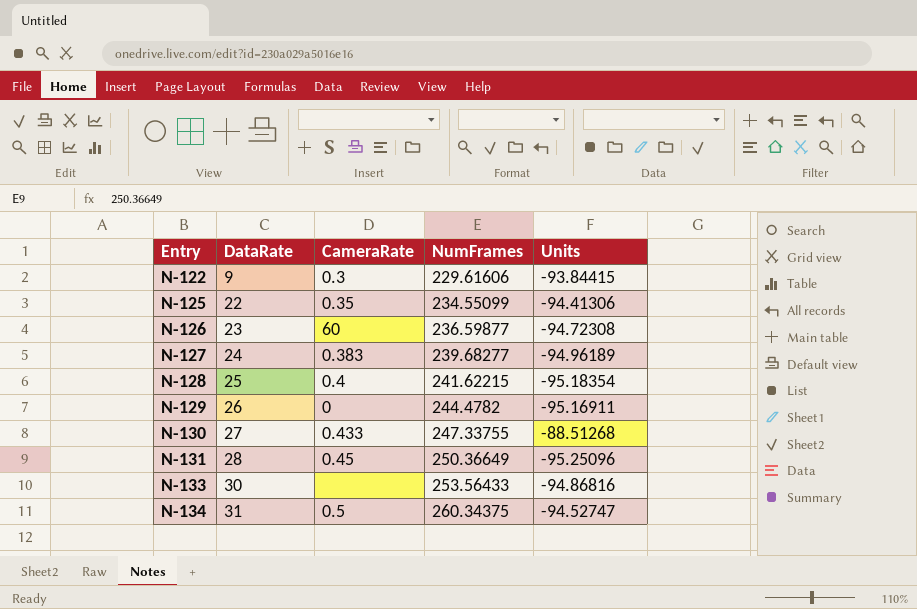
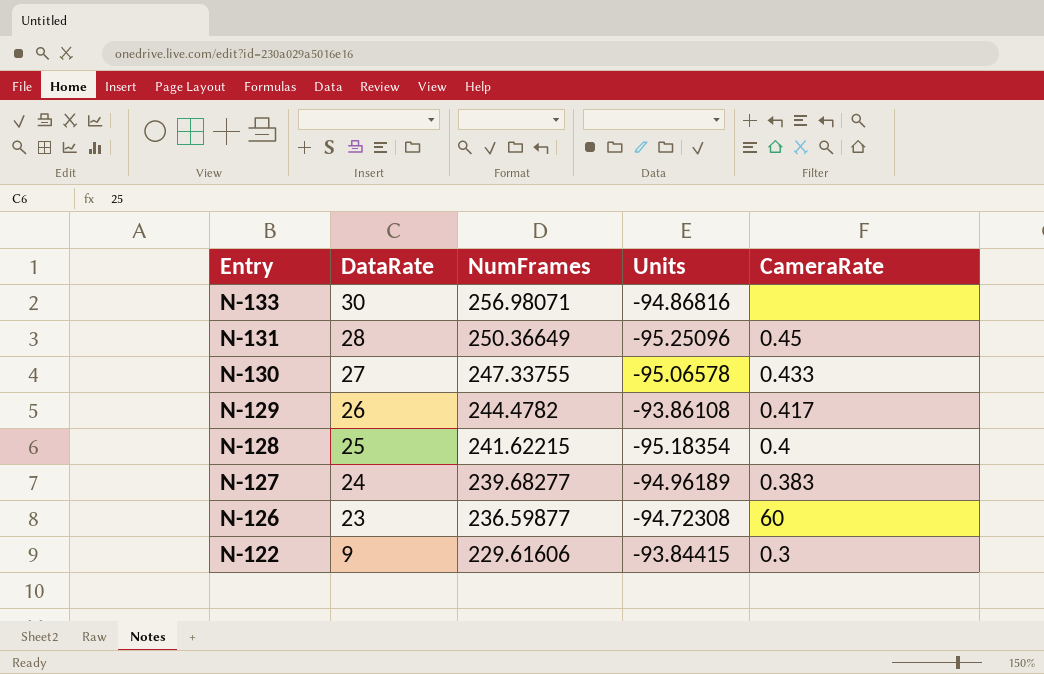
row order: Entry ascending -> Entry descending
column CameraRate | position: 3 -> 5
row N-125: 22 | 0.35 | 234.55099 | -94.41306 -> none
row N-134: 31 | 0.5 | 260.34375 | -94.52747 -> none
N-133 | NumFrames: 253.56433 -> 256.98071
N-130 | Units: -88.51268 -> -95.06578
N-129 | Units: -95.16911 -> -93.86108
N-129 | CameraRate: 0 -> 0.417

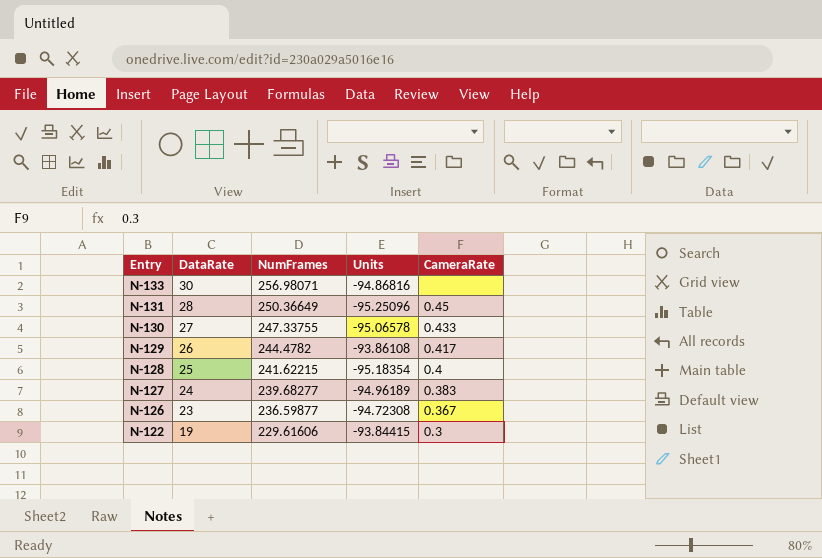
N-126 | CameraRate: 60 -> 0.367
N-122 | DataRate: 9 -> 19

